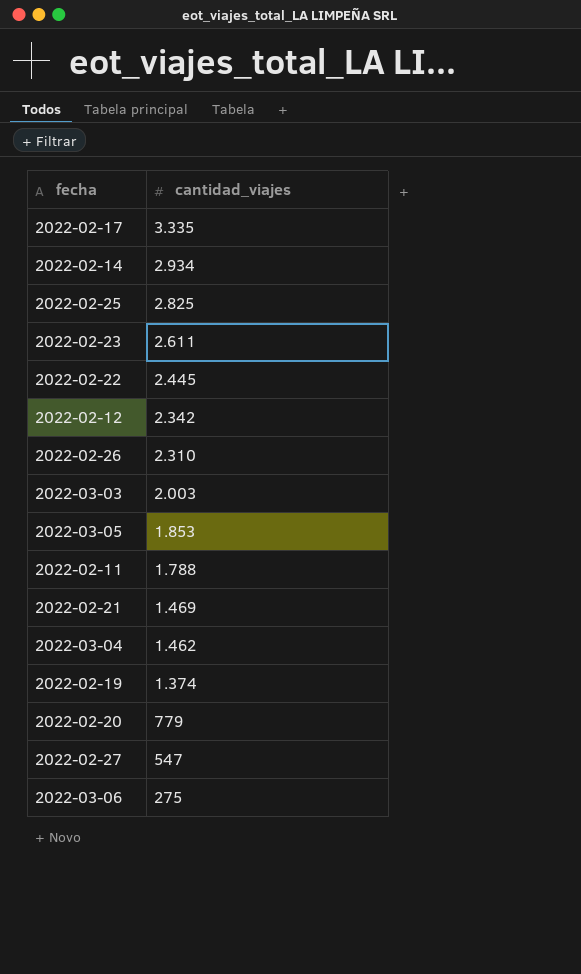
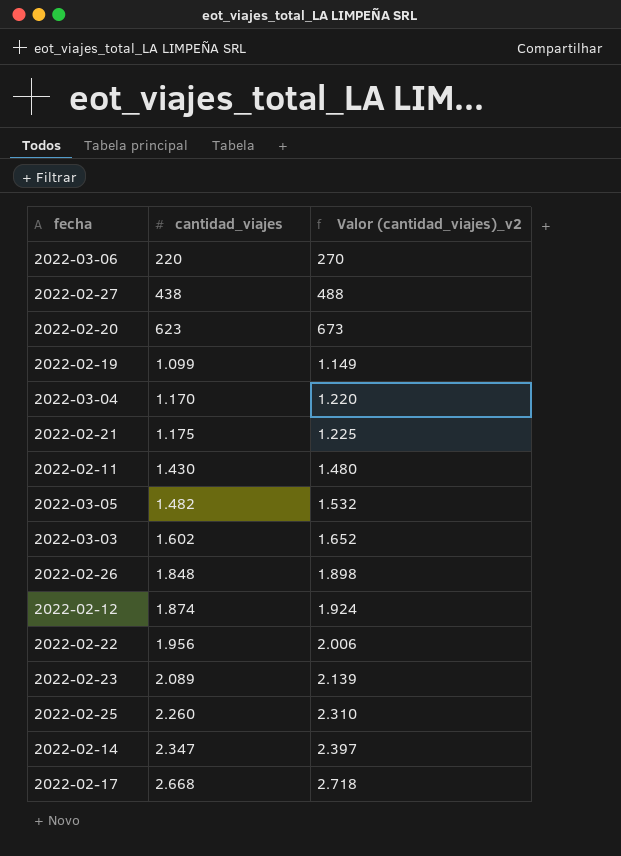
row order: cantidad_viajes descending -> cantidad_viajes ascending
column Valor (cantidad_viajes)_v2 | formula: none -> [cantidad_viajes] + 50
2022-03-06 | cantidad_viajes: 275 -> 220
2022-02-27 | cantidad_viajes: 547 -> 438
2022-02-20 | cantidad_viajes: 779 -> 623
2022-02-19 | cantidad_viajes: 1.374 -> 1.099
2022-03-04 | cantidad_viajes: 1.462 -> 1.170
2022-02-21 | cantidad_viajes: 1.469 -> 1.175
2022-02-11 | cantidad_viajes: 1.788 -> 1.430
2022-03-05 | cantidad_viajes: 1.853 -> 1.482
2022-03-03 | cantidad_viajes: 2.003 -> 1.602
2022-02-26 | cantidad_viajes: 2.310 -> 1.848
2022-02-12 | cantidad_viajes: 2.342 -> 1.874
2022-02-22 | cantidad_viajes: 2.445 -> 1.956
2022-02-23 | cantidad_viajes: 2.611 -> 2.089
2022-02-25 | cantidad_viajes: 2.825 -> 2.260
2022-02-14 | cantidad_viajes: 2.934 -> 2.347
2022-02-17 | cantidad_viajes: 3.335 -> 2.668

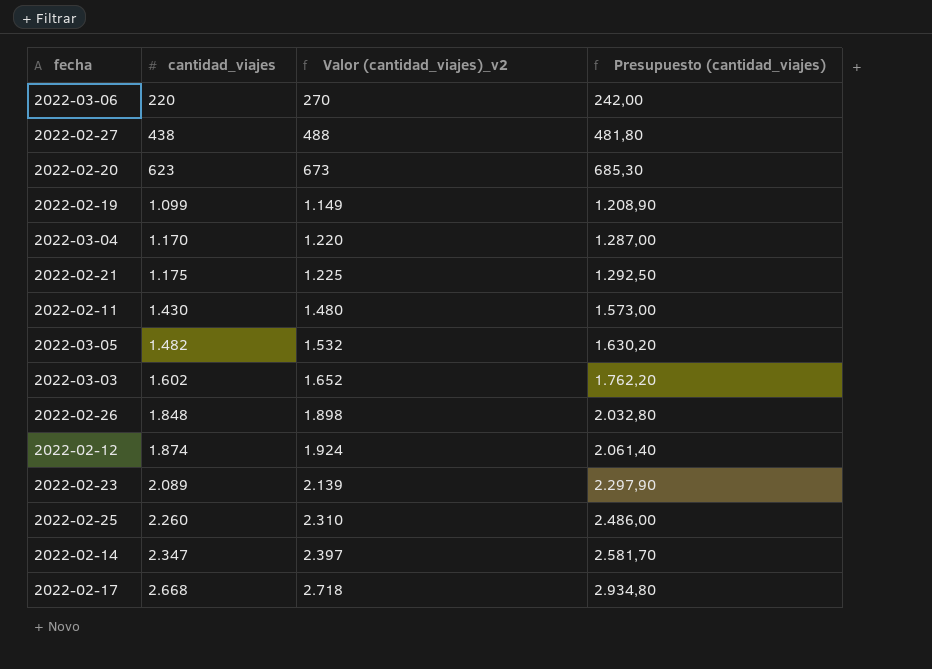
column Presupuesto (cantidad_viajes) | formula: none -> [cantidad_viajes] * 1,1
row 2022-02-22: 1.956 | 2.006 -> none

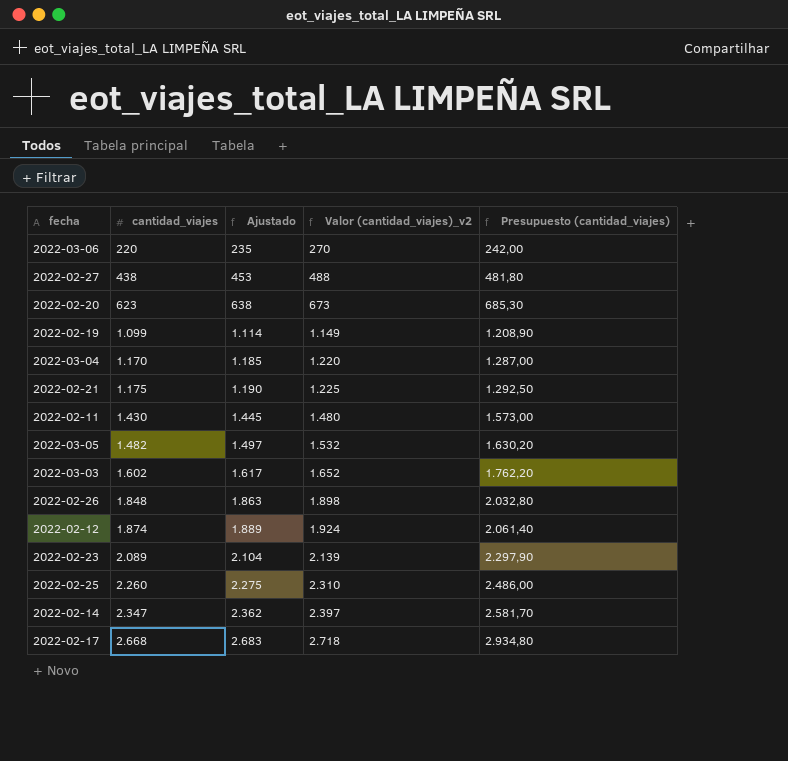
column Ajustado | formula: none -> [cantidad_viajes] + 15

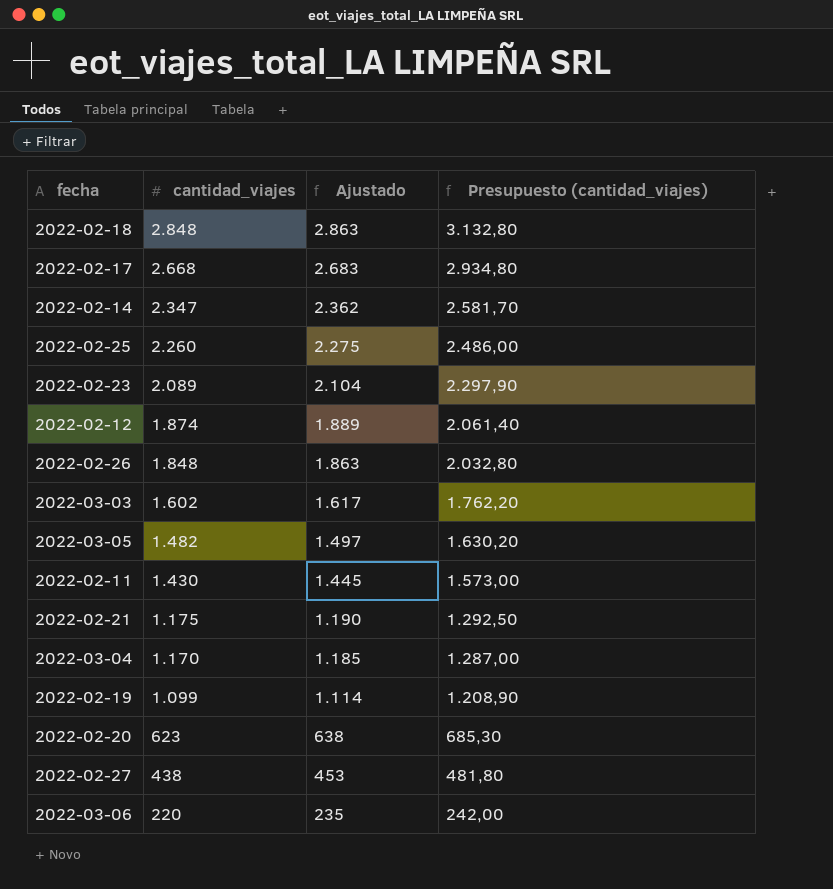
row order: cantidad_viajes ascending -> cantidad_viajes descending
column Valor (cantidad_viajes)_v2 | formula: [cantidad_viajes] + 50 -> none
row 2022-02-18: none -> 2.848 | 2.863 | 3.132,80

